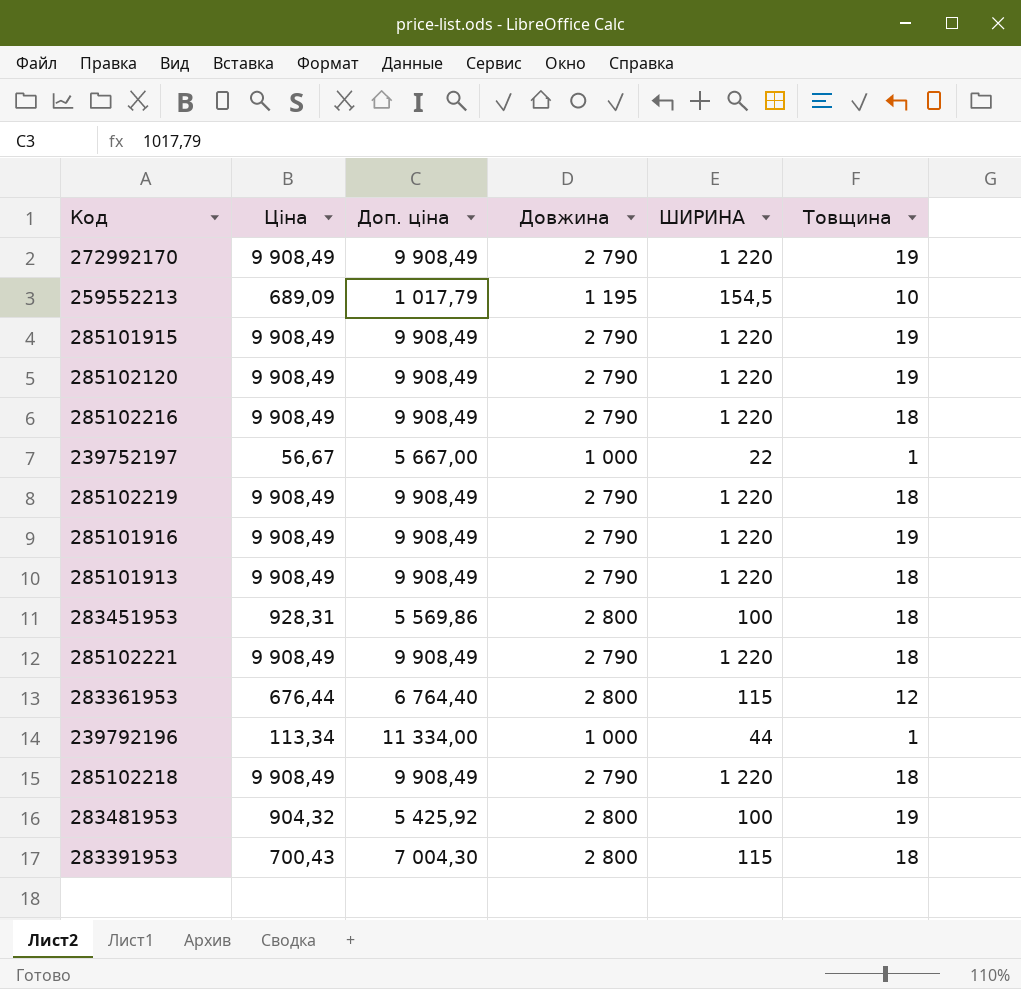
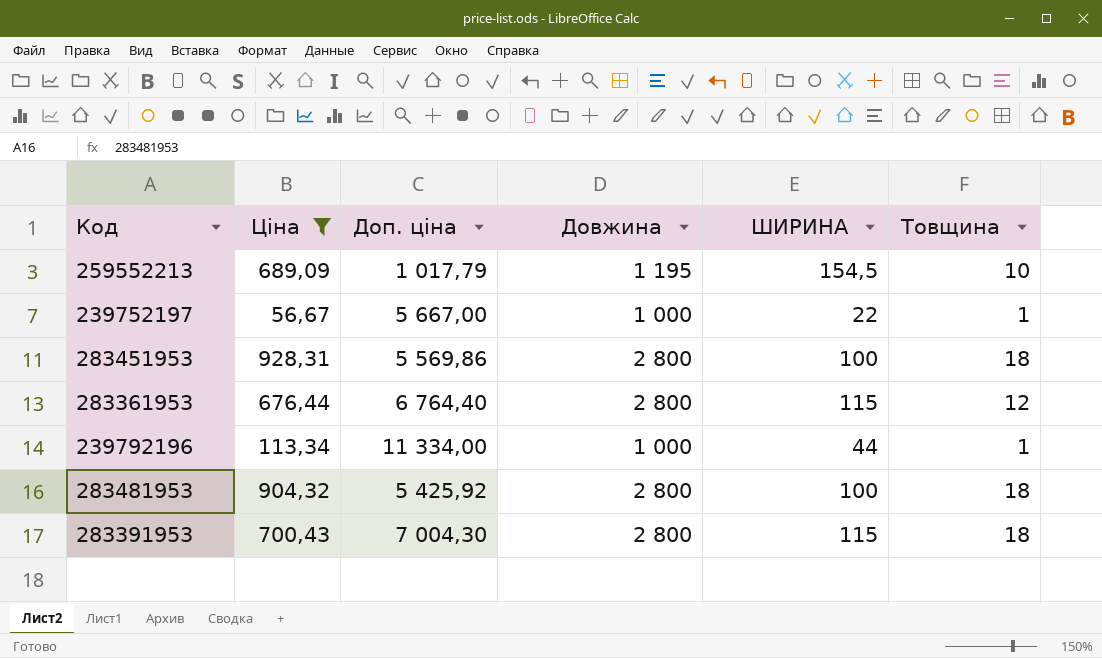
filter: none -> Ціна != 9 908,49
283481953 | Товщина: 19 -> 18

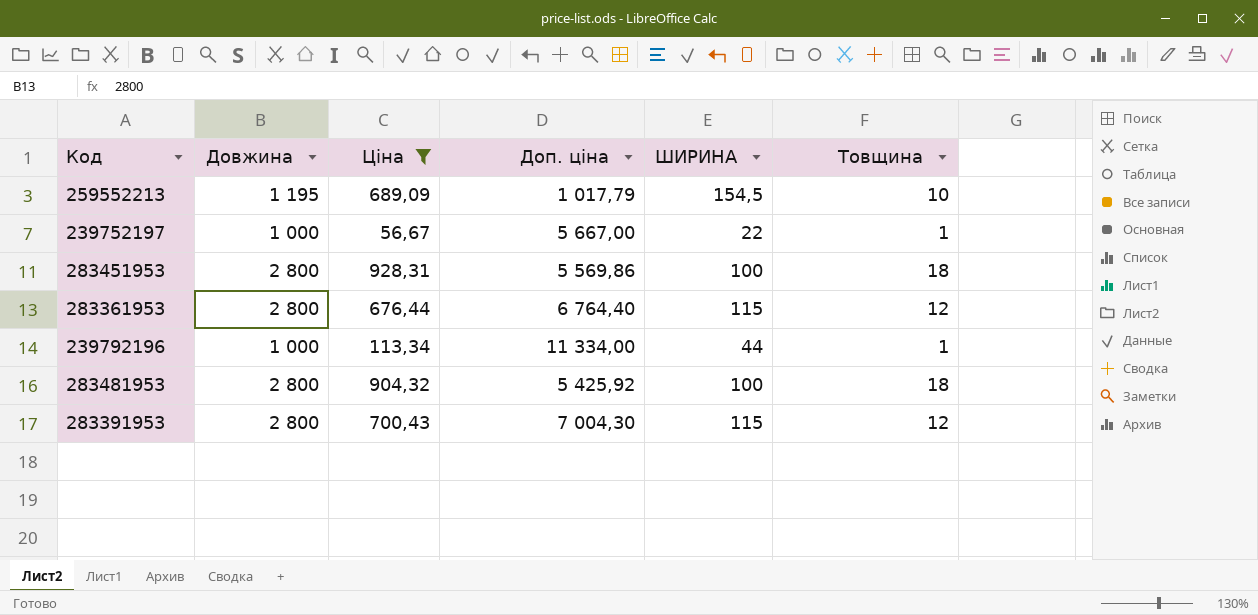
column Довжина | position: 4 -> 2
283391953 | Товщина: 18 -> 12

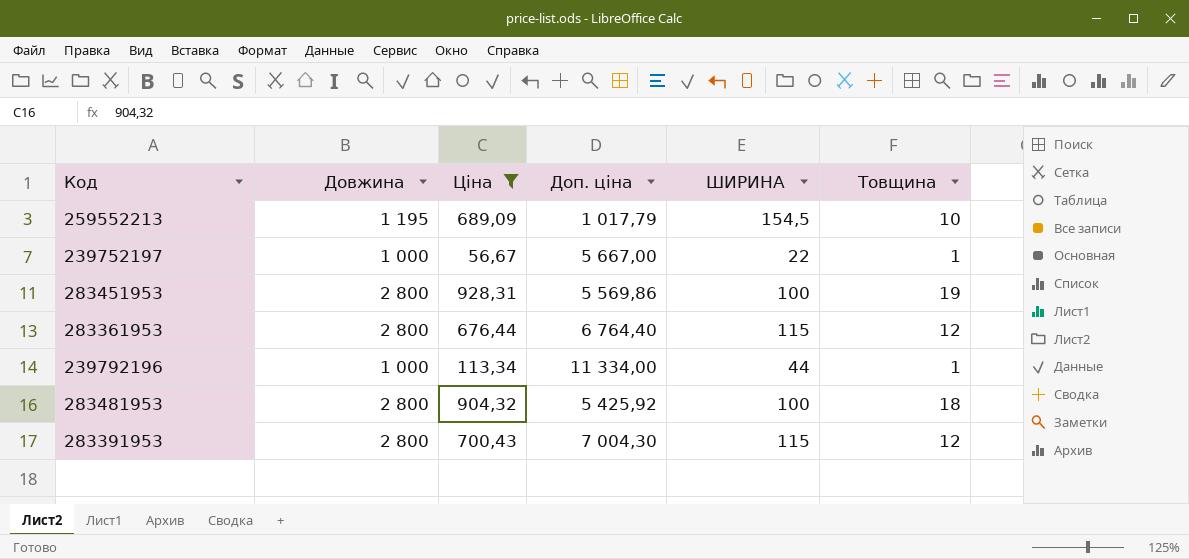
283451953 | Товщина: 18 -> 19

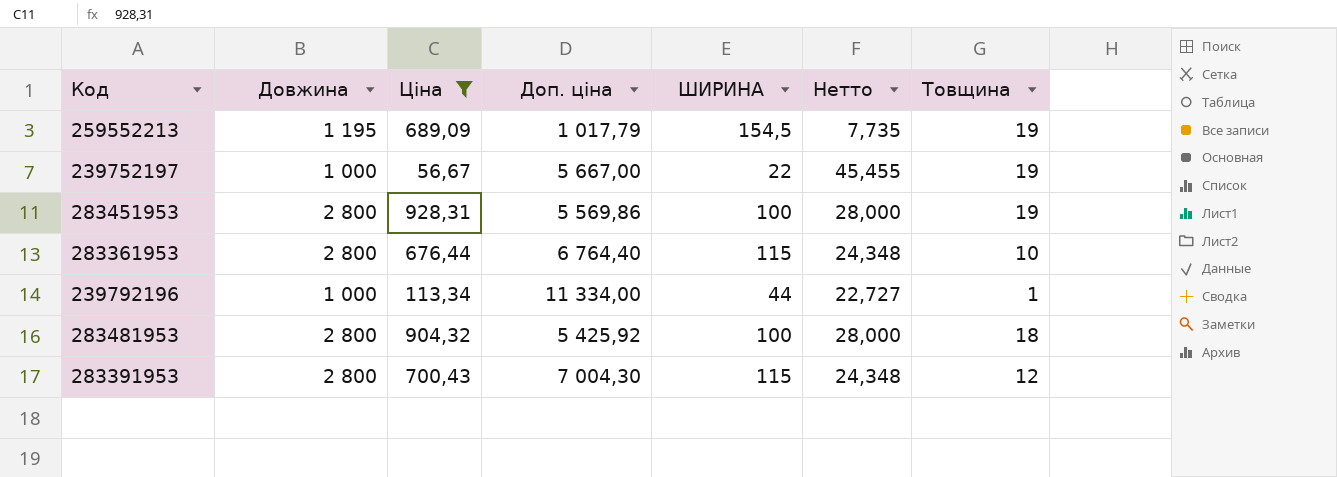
column Нетто | formula: none -> [Довжина] / [ШИРИНА]
259552213 | Товщина: 10 -> 19
239752197 | Товщина: 1 -> 19
283361953 | Товщина: 12 -> 10

